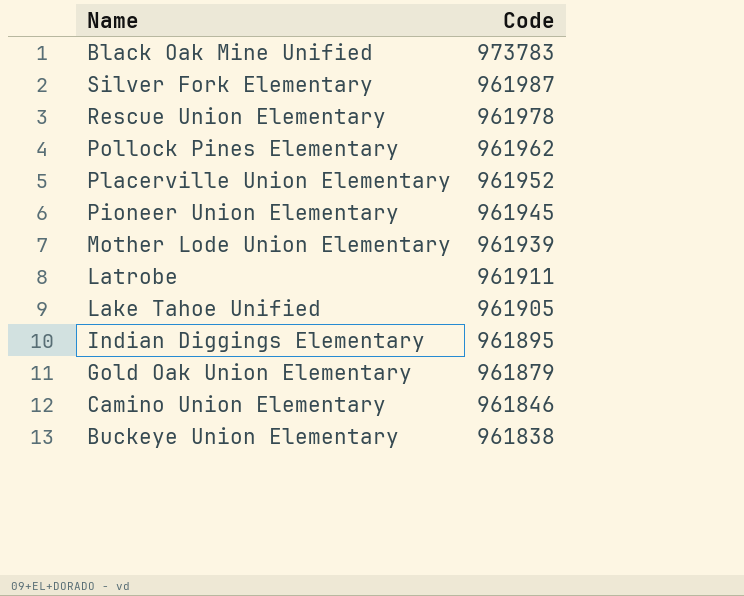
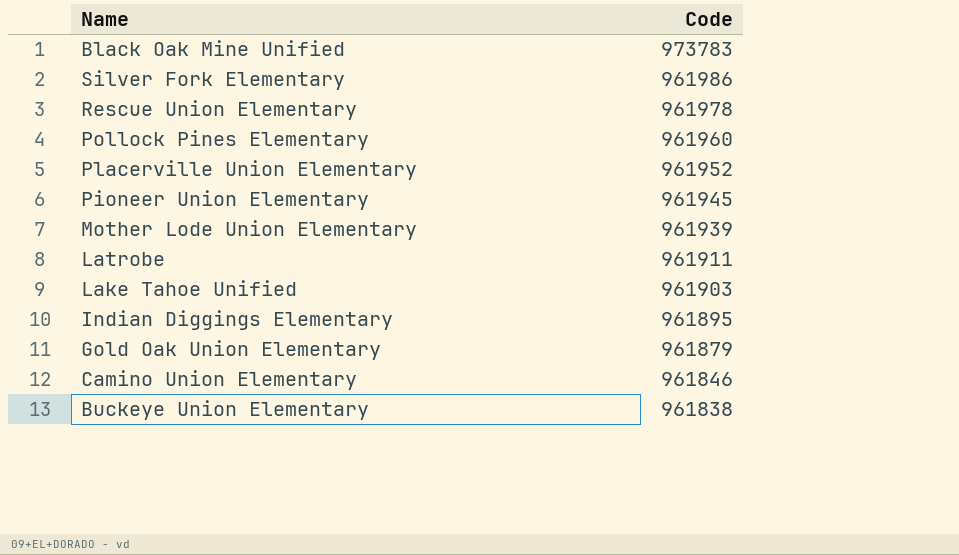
Silver Fork Elementary | Code: 961987 -> 961986
Pollock Pines Elementary | Code: 961962 -> 961960
Lake Tahoe Unified | Code: 961905 -> 961903

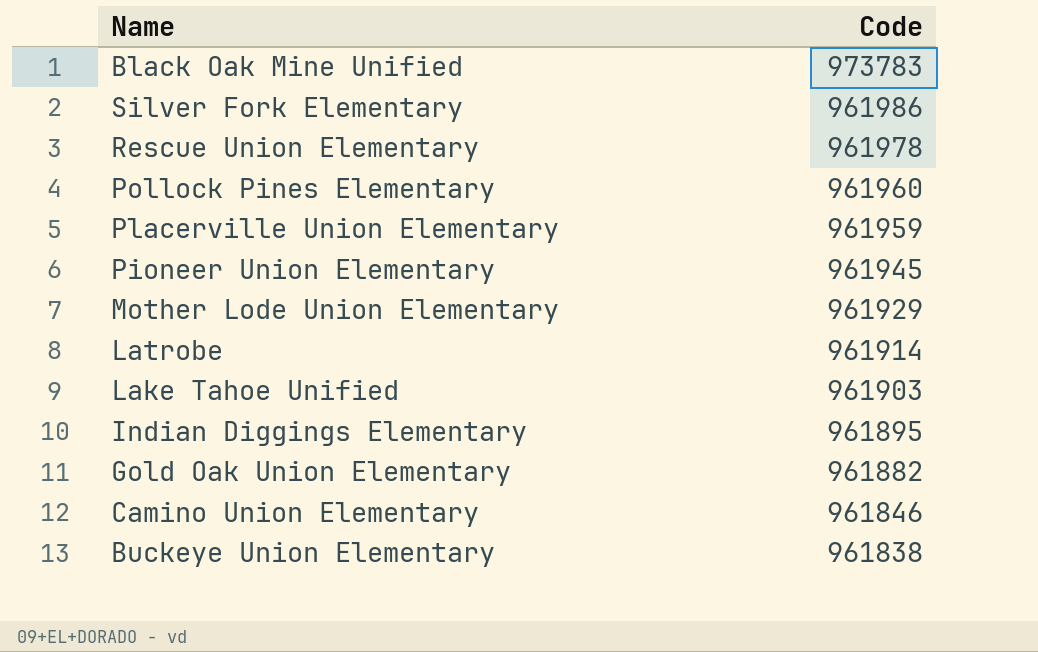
Placerville Union Elementary | Code: 961952 -> 961959
Mother Lode Union Elementary | Code: 961939 -> 961929
Latrobe | Code: 961911 -> 961914
Gold Oak Union Elementary | Code: 961879 -> 961882

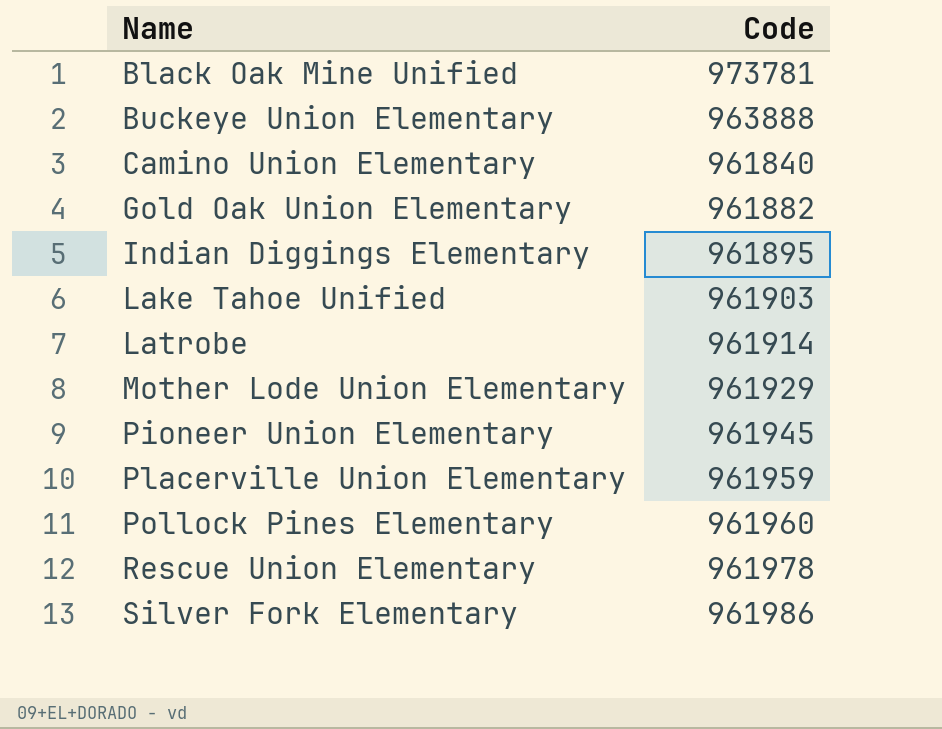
row order: Code descending -> Name ascending
Black Oak Mine Unified | Code: 973783 -> 973781
Buckeye Union Elementary | Code: 961838 -> 963888
Camino Union Elementary | Code: 961846 -> 961840

